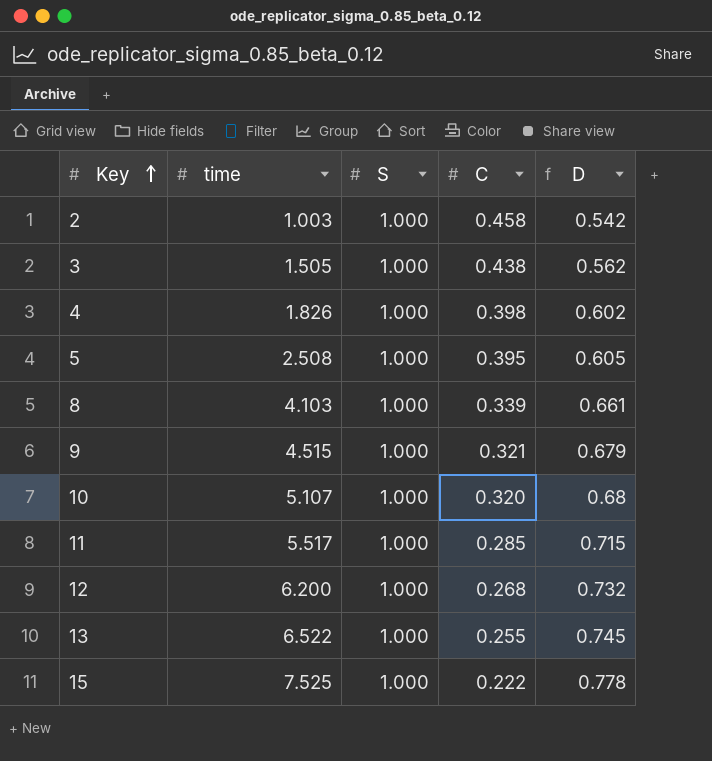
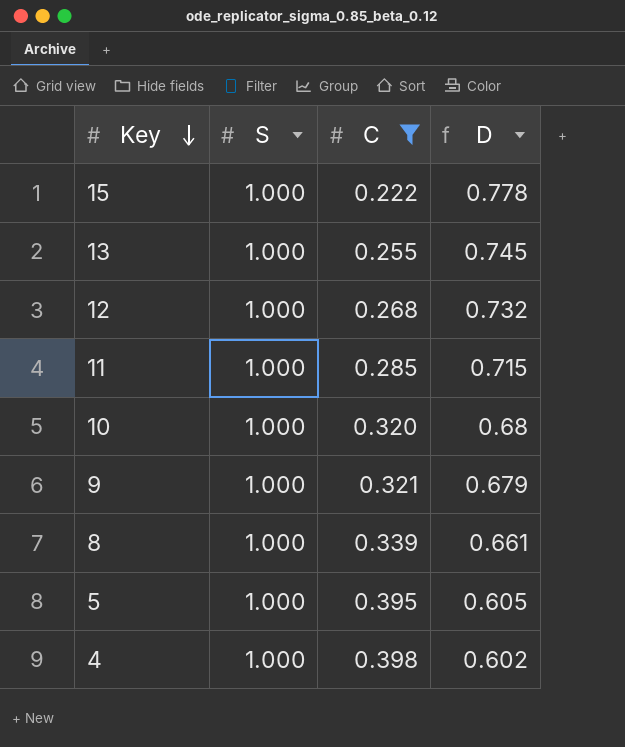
filter: none -> C <= 0.398
row order: Key ascending -> Key descending
column time | position: 2 -> none

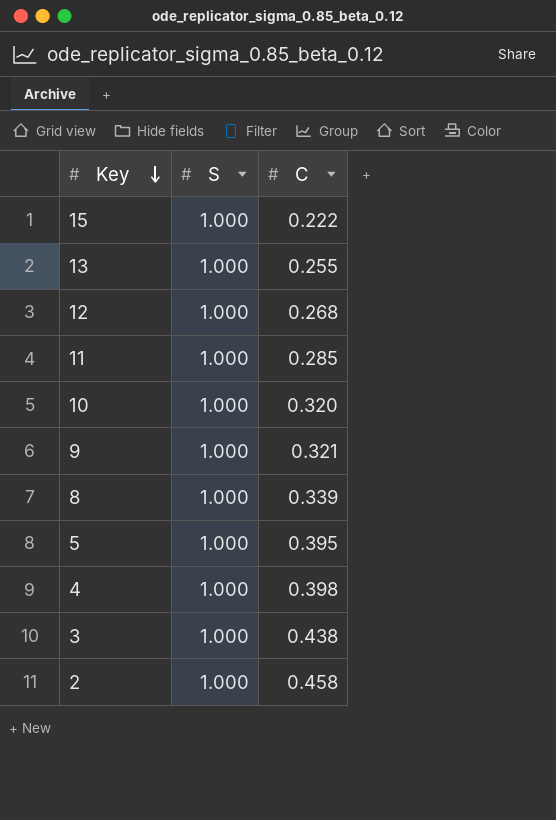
filter: C <= 0.398 -> none
column D | formula: [S] - [C] -> none

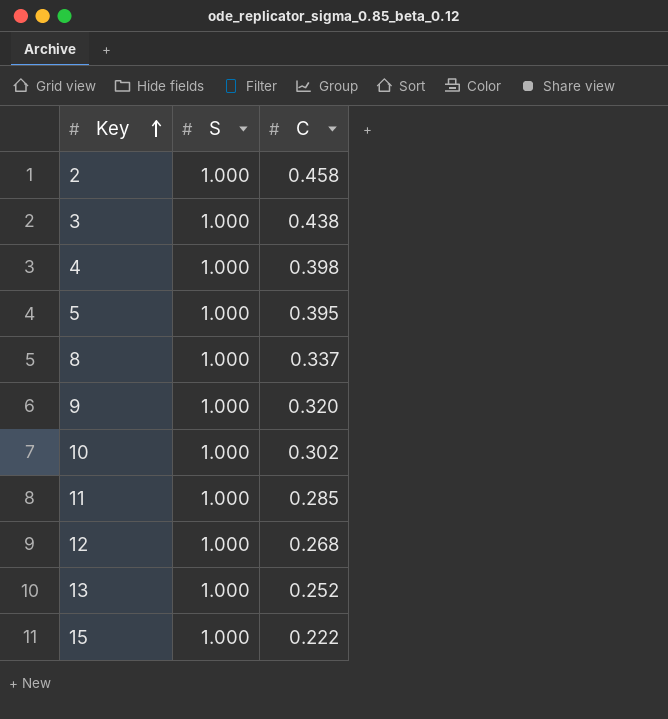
row order: Key descending -> Key ascending
8 | C: 0.339 -> 0.337
9 | C: 0.321 -> 0.320
10 | C: 0.320 -> 0.302
13 | C: 0.255 -> 0.252

